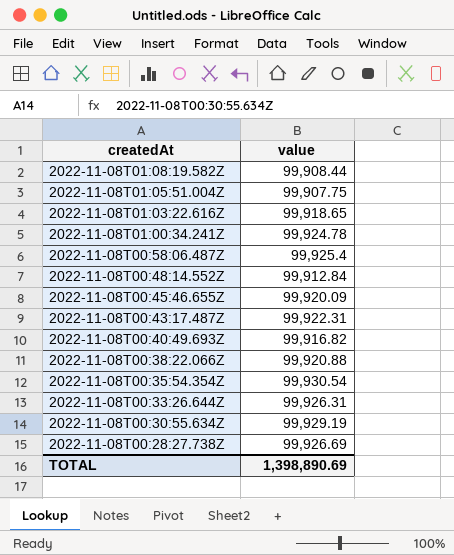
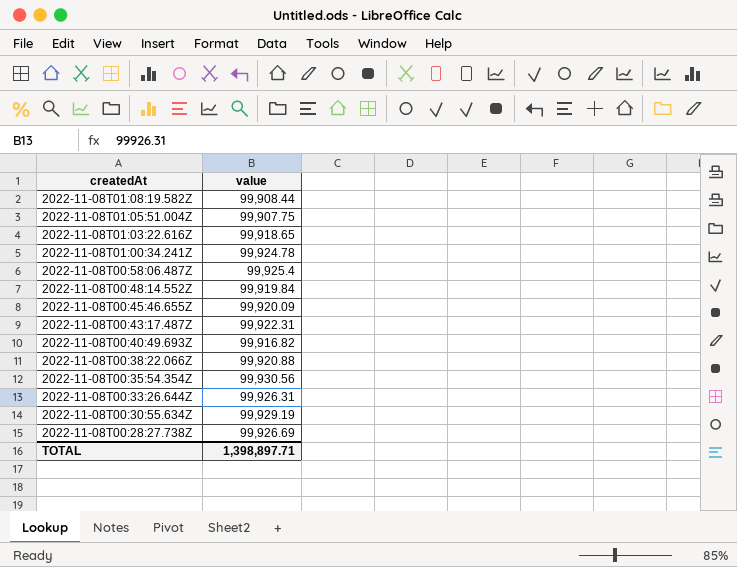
2022-11-08T00:48:14.552Z | value: 99,912.84 -> 99,919.84
2022-11-08T00:35:54.354Z | value: 99,930.54 -> 99,930.56
TOTAL | value: 1,398,890.69 -> 1,398,897.71

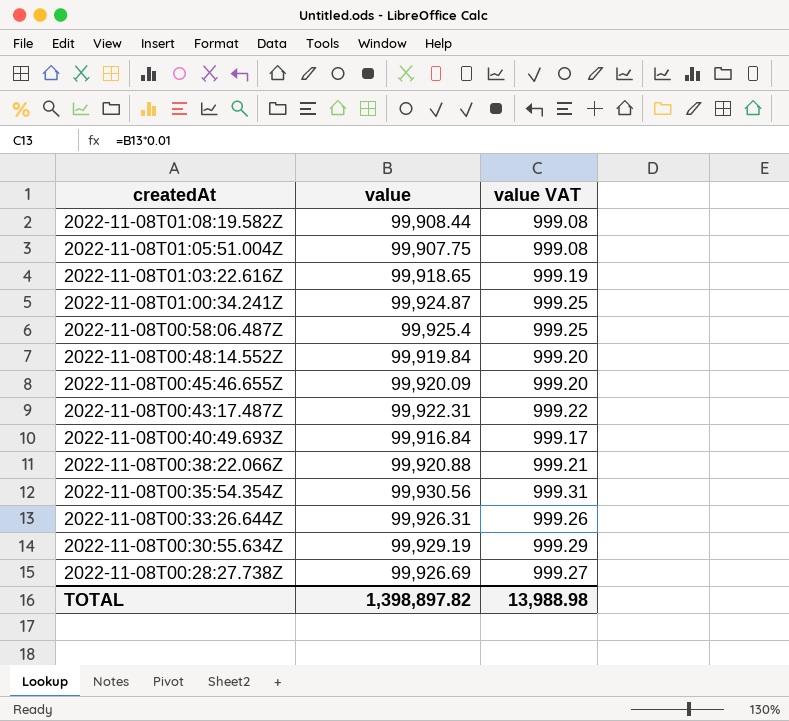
column value VAT | formula: none -> [value] * 0.01
2022-11-08T01:00:34.241Z | value: 99,924.78 -> 99,924.87
2022-11-08T00:40:49.693Z | value: 99,916.82 -> 99,916.84
TOTAL | value: 1,398,897.71 -> 1,398,897.82

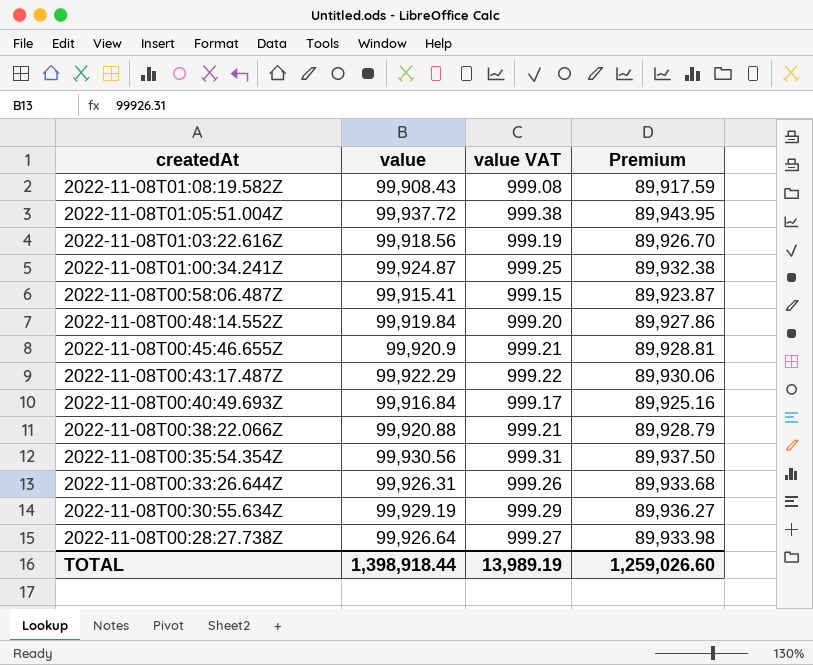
column Premium | formula: none -> [value] * 0.9
2022-11-08T01:08:19.582Z | value: 99,908.44 -> 99,908.43
2022-11-08T01:05:51.004Z | value: 99,907.75 -> 99,937.72
2022-11-08T01:05:51.004Z | value VAT: 999.08 -> 999.38
2022-11-08T01:03:22.616Z | value: 99,918.65 -> 99,918.56
2022-11-08T00:58:06.487Z | value: 99,925.4 -> 99,915.41
2022-11-08T00:58:06.487Z | value VAT: 999.25 -> 999.15
2022-11-08T00:45:46.655Z | value: 99,920.09 -> 99,920.9
2022-11-08T00:45:46.655Z | value VAT: 999.20 -> 999.21
2022-11-08T00:43:17.487Z | value: 99,922.31 -> 99,922.29
2022-11-08T00:28:27.738Z | value: 99,926.69 -> 99,926.64
TOTAL | value: 1,398,897.82 -> 1,398,918.44
TOTAL | value VAT: 13,988.98 -> 13,989.19

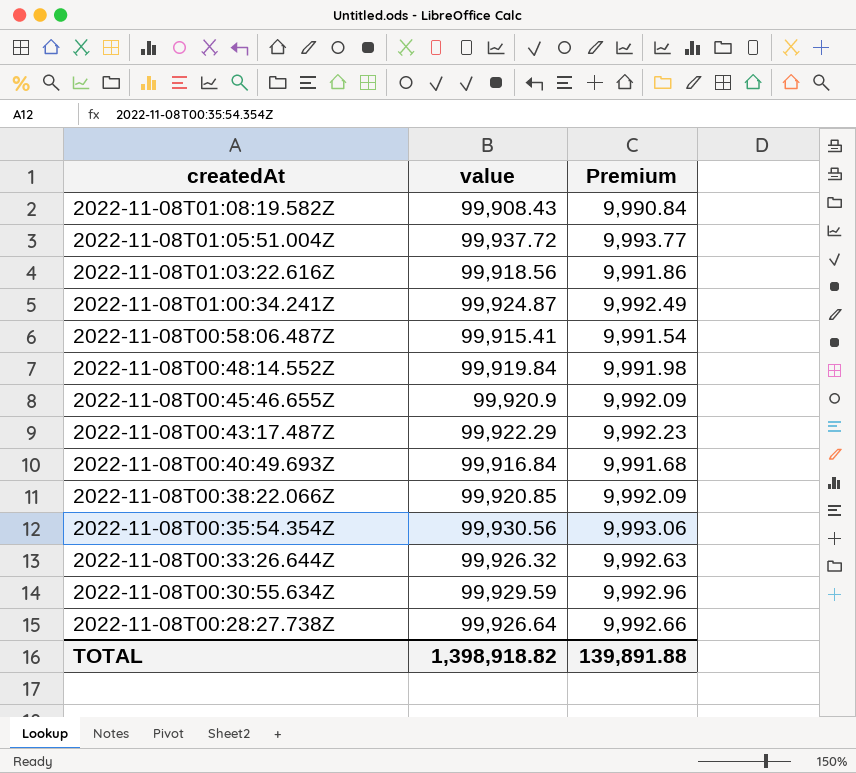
column value VAT | formula: [value] * 0.01 -> none
column Premium | formula: [value] * 0.9 -> [value] * 0.1
2022-11-08T00:38:22.066Z | value: 99,920.88 -> 99,920.85
2022-11-08T00:33:26.644Z | value: 99,926.31 -> 99,926.32
2022-11-08T00:30:55.634Z | value: 99,929.19 -> 99,929.59
TOTAL | value: 1,398,918.44 -> 1,398,918.82
TOTAL | Premium: 1,259,026.60 -> 139,891.88

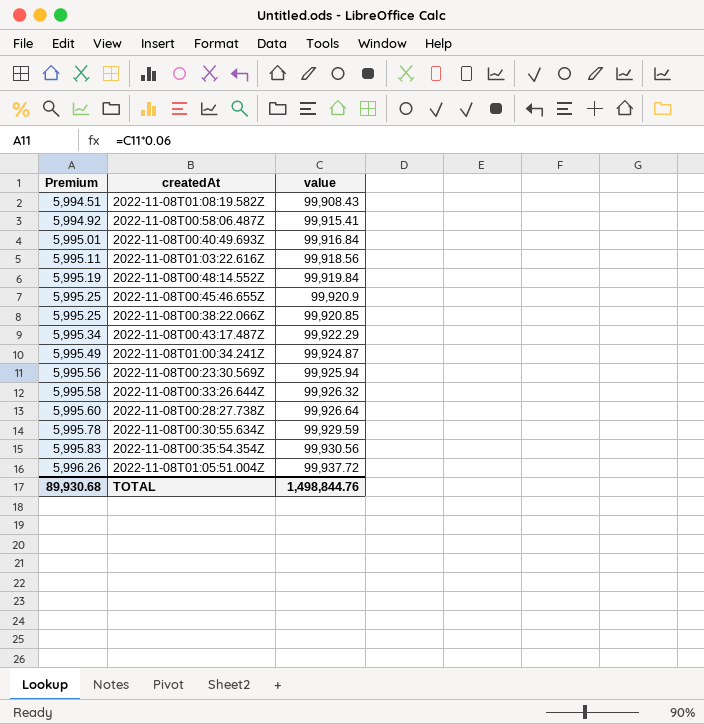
row order: createdAt descending -> Premium ascending
column Premium | formula: [value] * 0.1 -> [value] * 0.06
column Premium | position: 3 -> 1
row 2022-11-08T00:23:30.569Z: none -> 5,995.56 | 99,925.94
TOTAL | Premium: 139,891.88 -> 89,930.68
TOTAL | value: 1,398,918.82 -> 1,498,844.76

